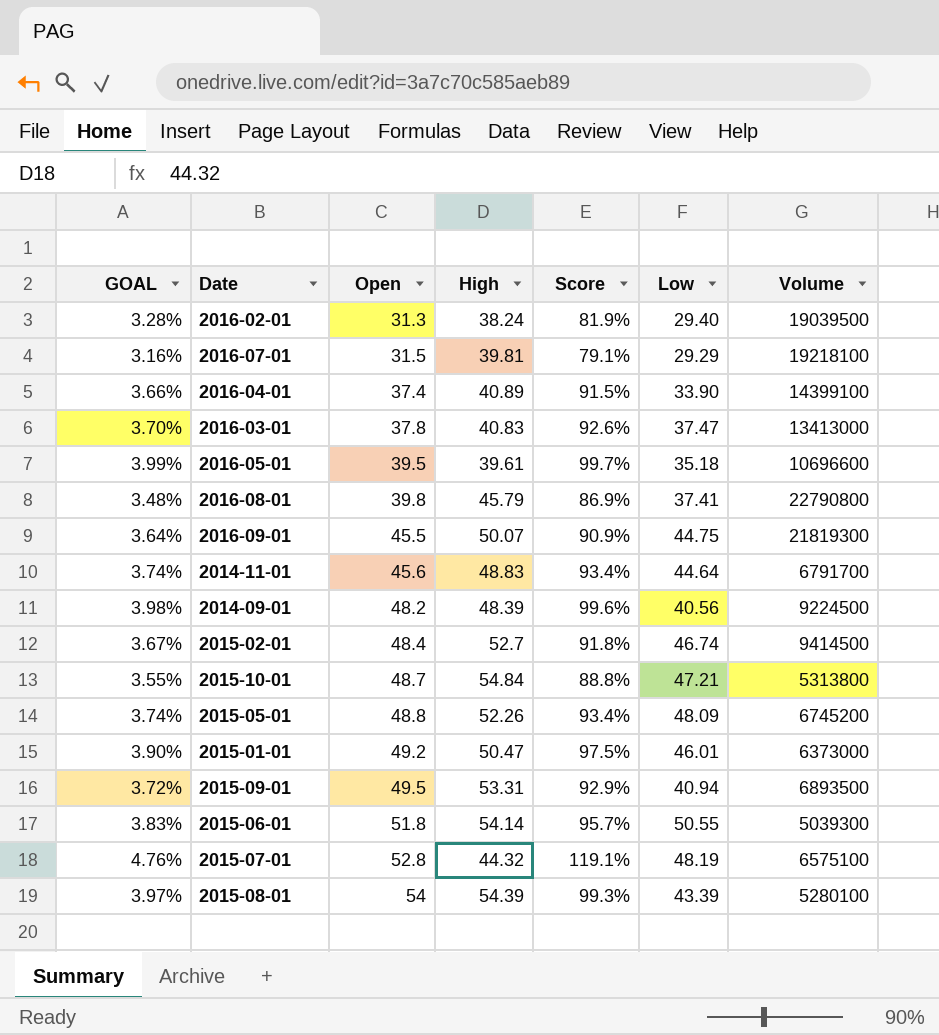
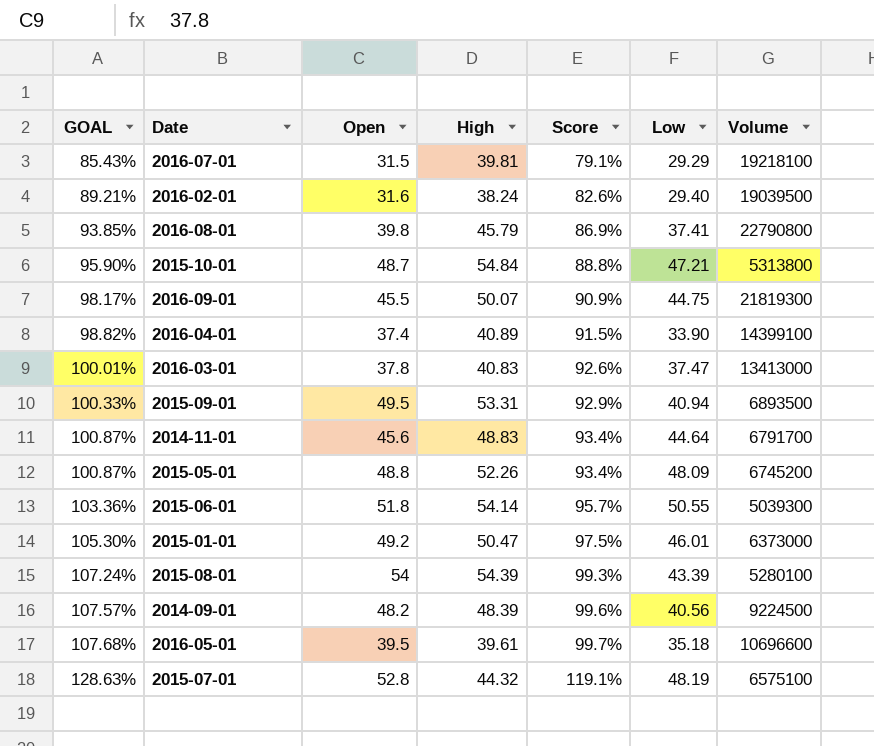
row order: Open ascending -> GOAL ascending
column GOAL | formula: [Score] * 0.04 -> [Score] * 1.08
row 2015-02-01: 3.67% | 48.4 | 52.7 | 91.8% | 46.74 | 9414500 -> none
2016-02-01 | Open: 31.3 -> 31.6
2016-02-01 | Score: 81.9% -> 82.6%

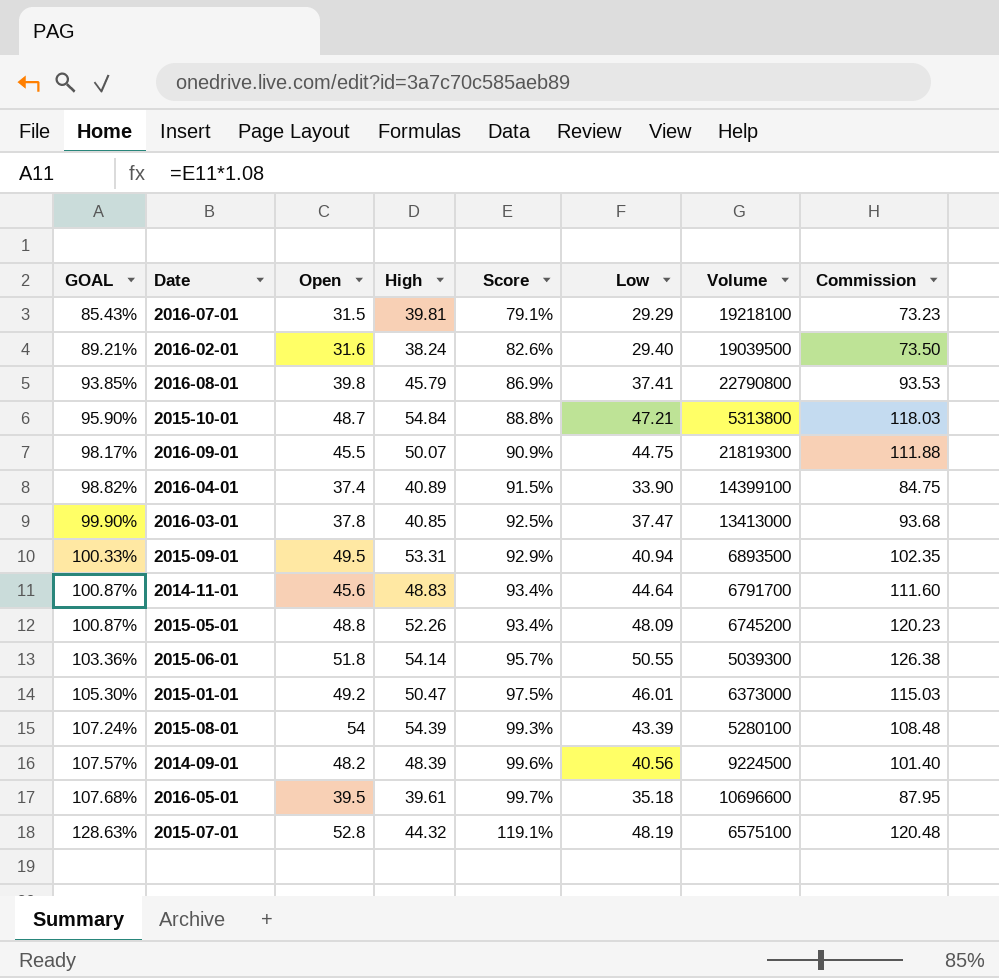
column Commission | formula: none -> [Low] * 2.5
2016-03-01 | GOAL: 100.01% -> 99.90%
2016-03-01 | High: 40.83 -> 40.85
2016-03-01 | Score: 92.6% -> 92.5%

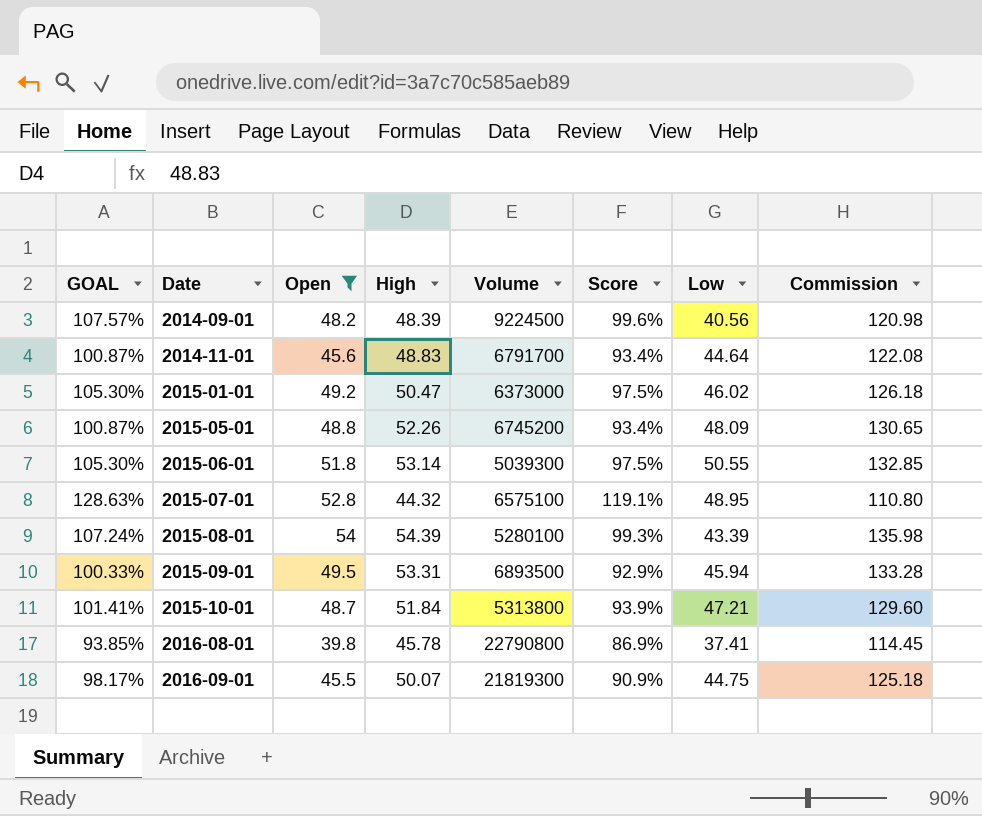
filter: none -> Open >= 39.8
row order: GOAL ascending -> Date ascending
column Volume | position: 7 -> 5
column Commission | formula: [Low] * 2.5 -> [High] * 2.5
2015-01-01 | Low: 46.01 -> 46.02
2015-06-01 | GOAL: 103.36% -> 105.30%
2015-06-01 | High: 54.14 -> 53.14
2015-06-01 | Score: 95.7% -> 97.5%
2015-07-01 | Low: 48.19 -> 48.95
2015-09-01 | Low: 40.94 -> 45.94
2015-10-01 | GOAL: 95.90% -> 101.41%
2015-10-01 | High: 54.84 -> 51.84
2015-10-01 | Score: 88.8% -> 93.9%
2016-08-01 | High: 45.79 -> 45.78

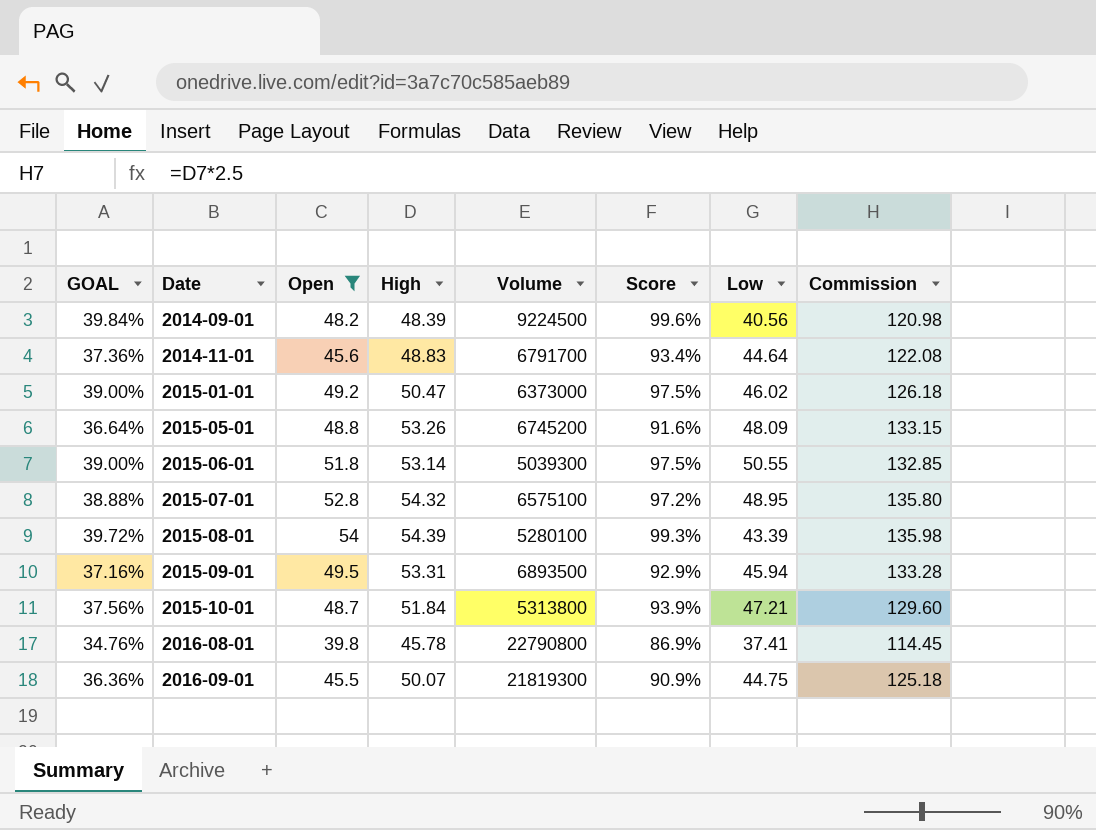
column GOAL | formula: [Score] * 1.08 -> [Score] * 0.4
2015-05-01 | High: 52.26 -> 53.26
2015-05-01 | Score: 93.4% -> 91.6%
2015-05-01 | Commission: 130.65 -> 133.15
2015-07-01 | High: 44.32 -> 54.32
2015-07-01 | Score: 119.1% -> 97.2%
2015-07-01 | Commission: 110.80 -> 135.80

